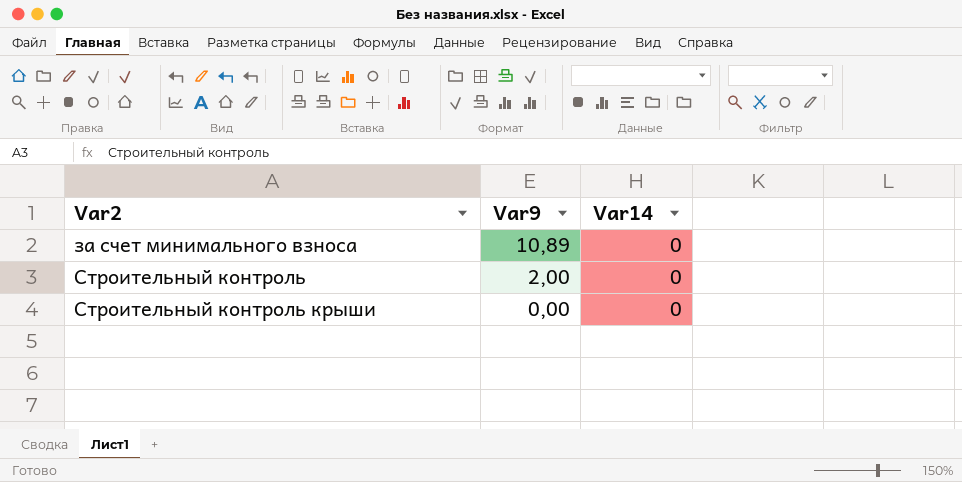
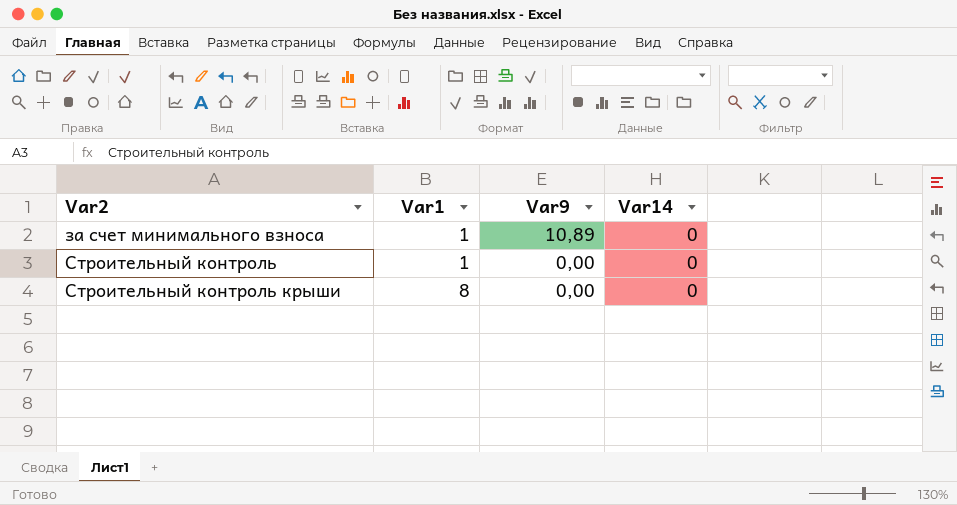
column Var1 | position: none -> 2
Строительный контроль | Var9: 2,00 -> 0,00

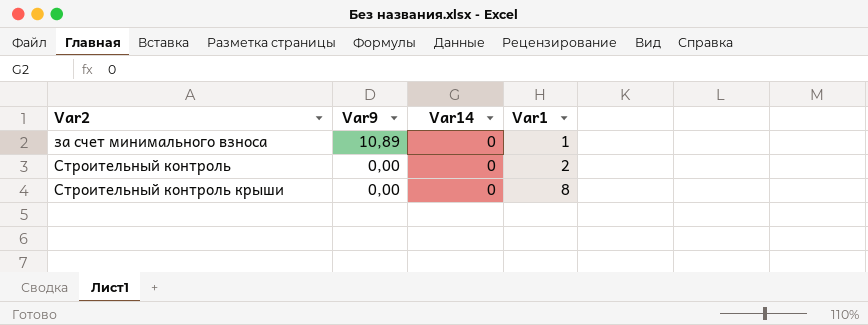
column Var1 | position: 2 -> 4
Строительный контроль | Var1: 1 -> 2

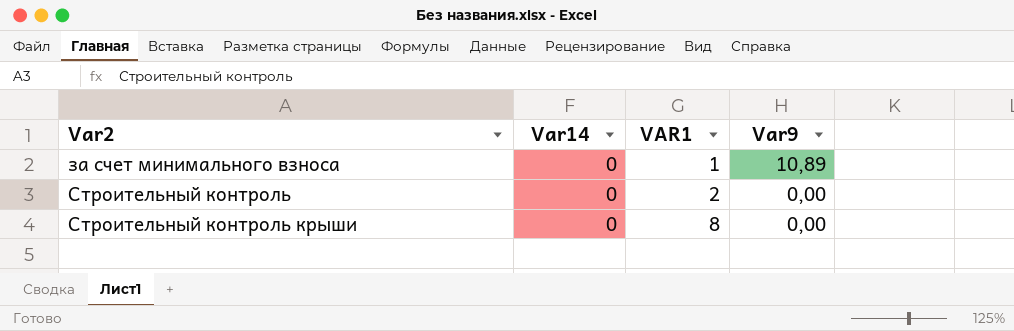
column name: Var1 -> VAR1
column Var9 | position: 2 -> 4

